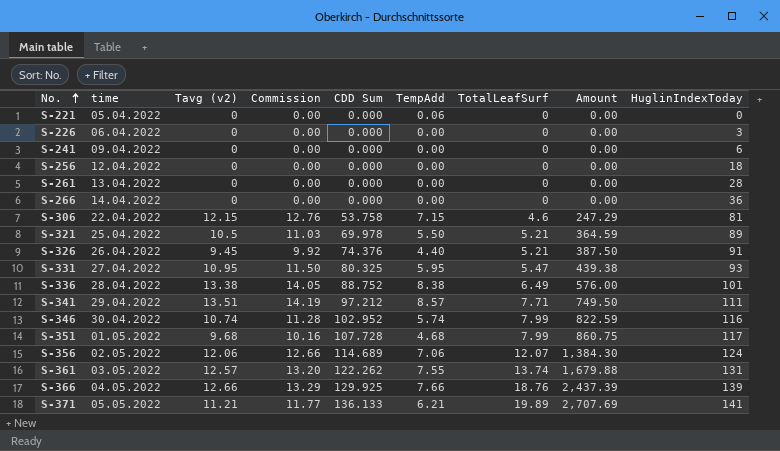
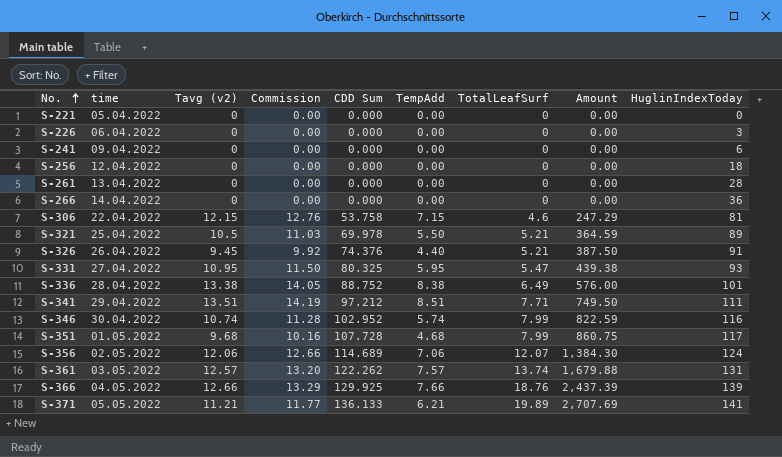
S-221 | TempAdd: 0.06 -> 0.00
S-341 | TempAdd: 8.57 -> 8.51
S-361 | TempAdd: 7.55 -> 7.57

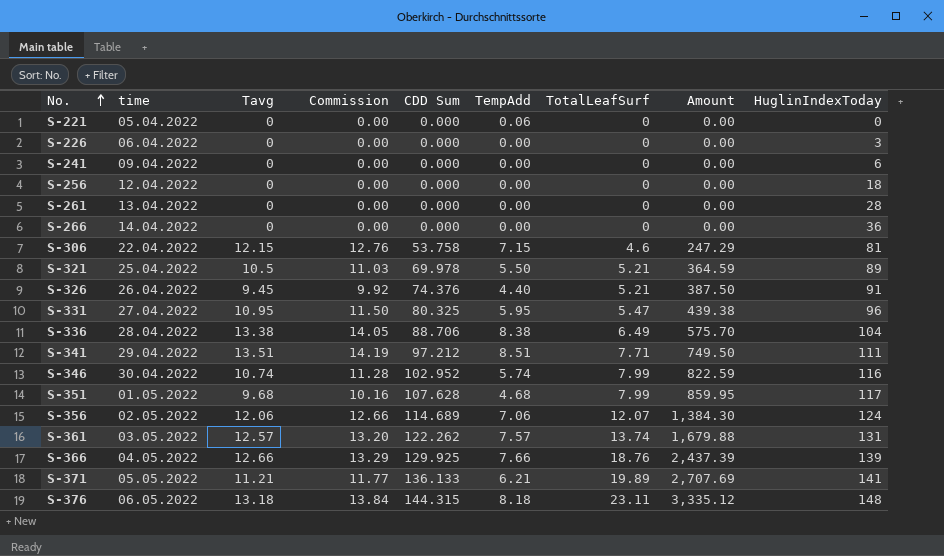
column name: Tavg (v2) -> Tavg
S-221 | TempAdd: 0.00 -> 0.06
S-331 | HuglinIndexToday: 93 -> 96
S-336 | CDD Sum: 88.752 -> 88.706
S-336 | Amount: 576.00 -> 575.70
S-336 | HuglinIndexToday: 101 -> 104
S-351 | CDD Sum: 107.728 -> 107.628
S-351 | Amount: 860.75 -> 859.95
row S-376: none -> 06.05.2022 | 13.18 | 13.84 | 144.315 | 8.18 | 23.11 | 3,335.12 | 148

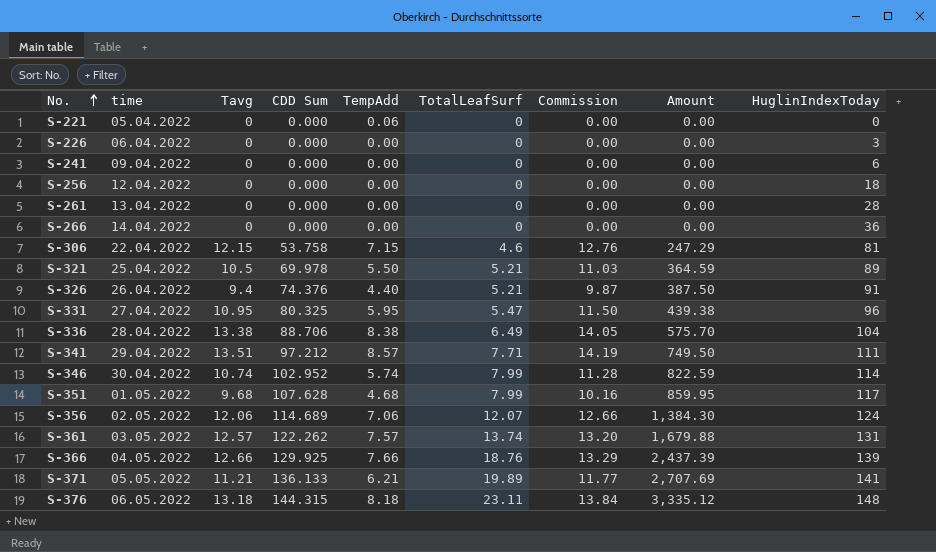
column Commission | position: 4 -> 7
S-326 | Tavg: 9.45 -> 9.4
S-326 | Commission: 9.92 -> 9.87
S-341 | TempAdd: 8.51 -> 8.57
S-346 | HuglinIndexToday: 116 -> 114

